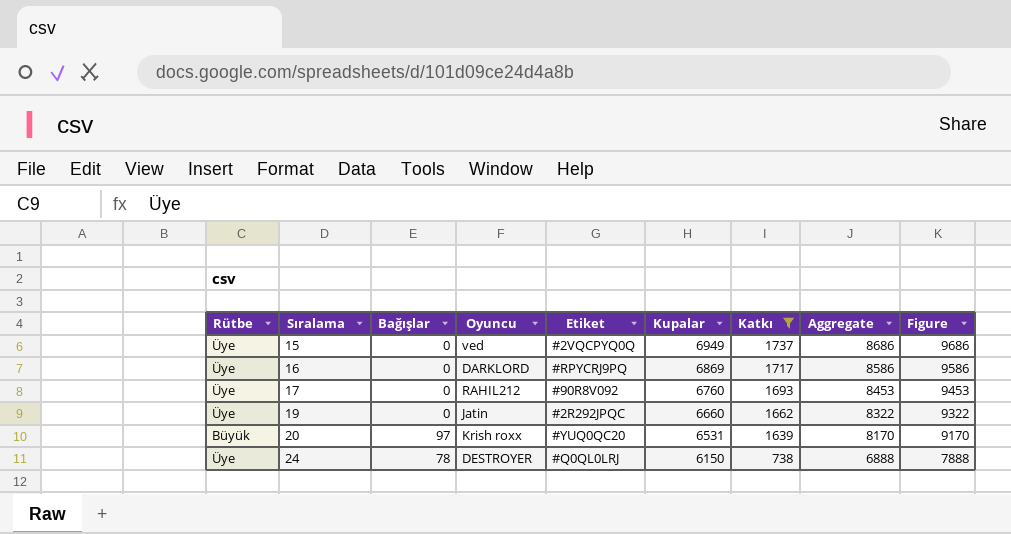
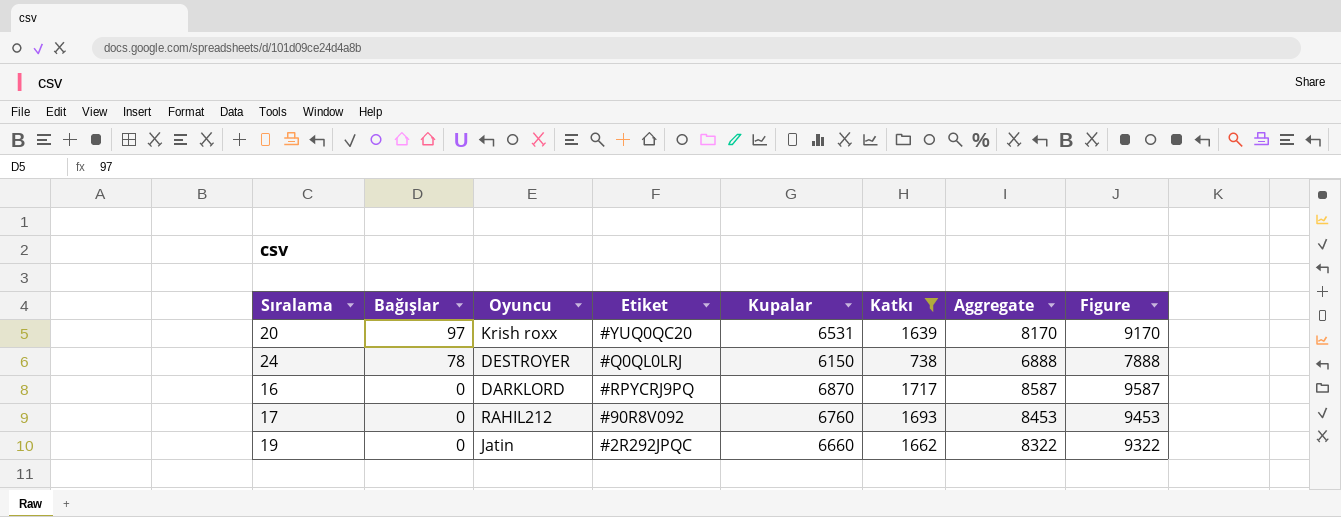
row order: Sıralama ascending -> Bağışlar descending
column Rütbe | position: 1 -> none
row 15: Üye | 0 | ved | #2VQCPYQ0Q | 6949 | 1737 | 8686 | 9686 -> none
16 | Kupalar: 6869 -> 6870
16 | Aggregate: 8586 -> 8587
16 | Figure: 9586 -> 9587

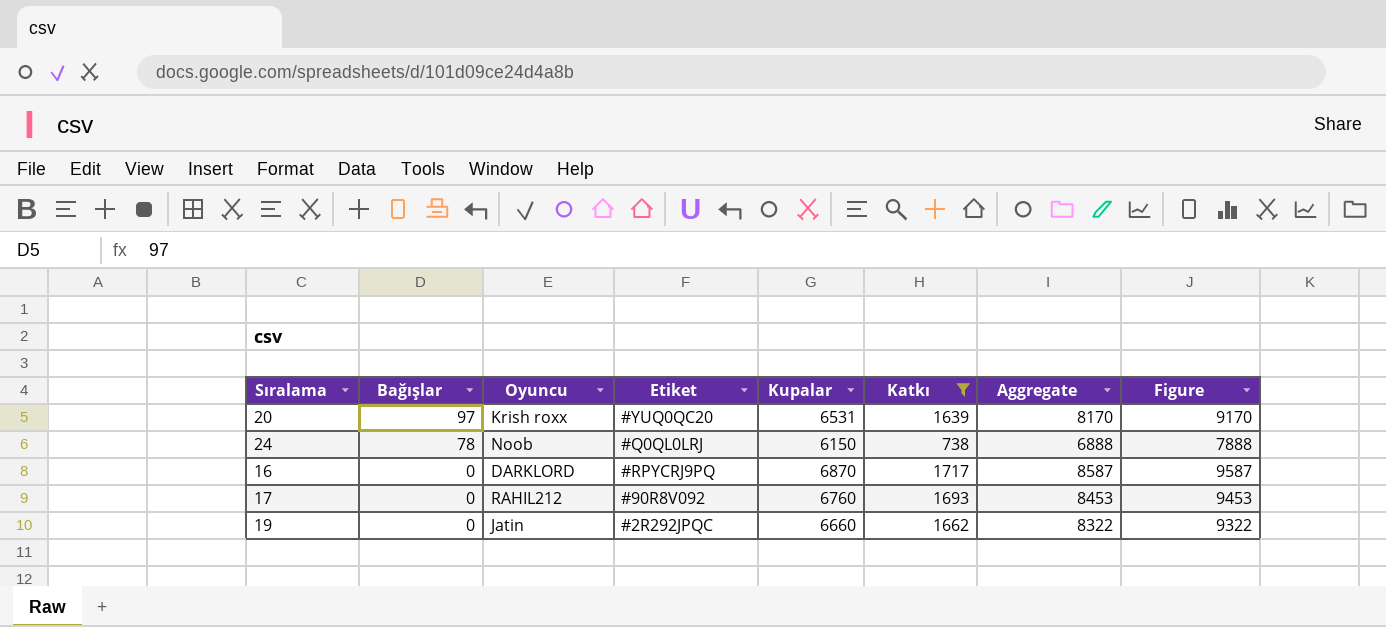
24 | Oyuncu: DESTROYER -> Noob

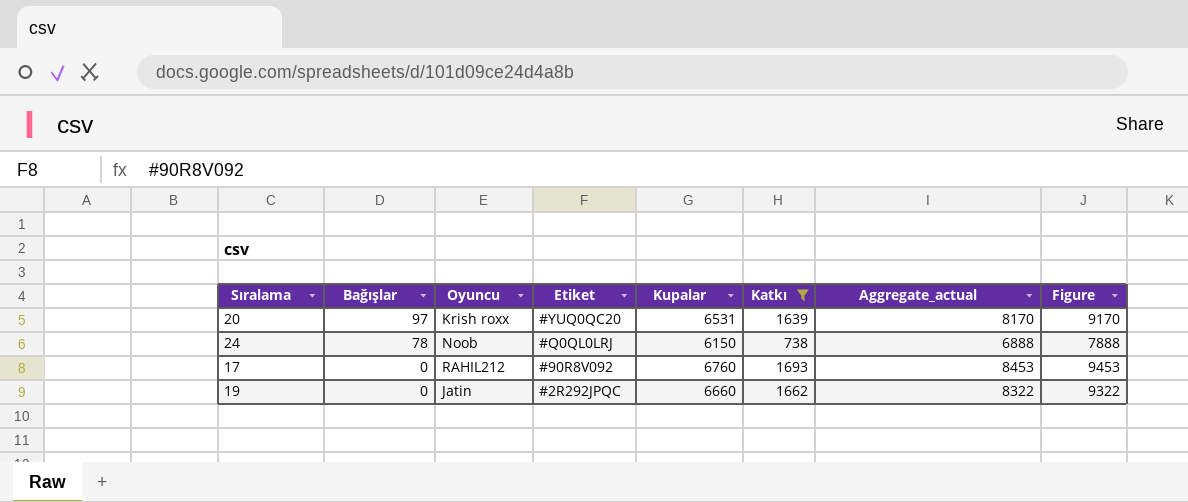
column name: Aggregate -> Aggregate_actual
row 16: 0 | DARKLORD | #RPYCRJ9PQ | 6870 | 1717 | 8587 | 9587 -> none

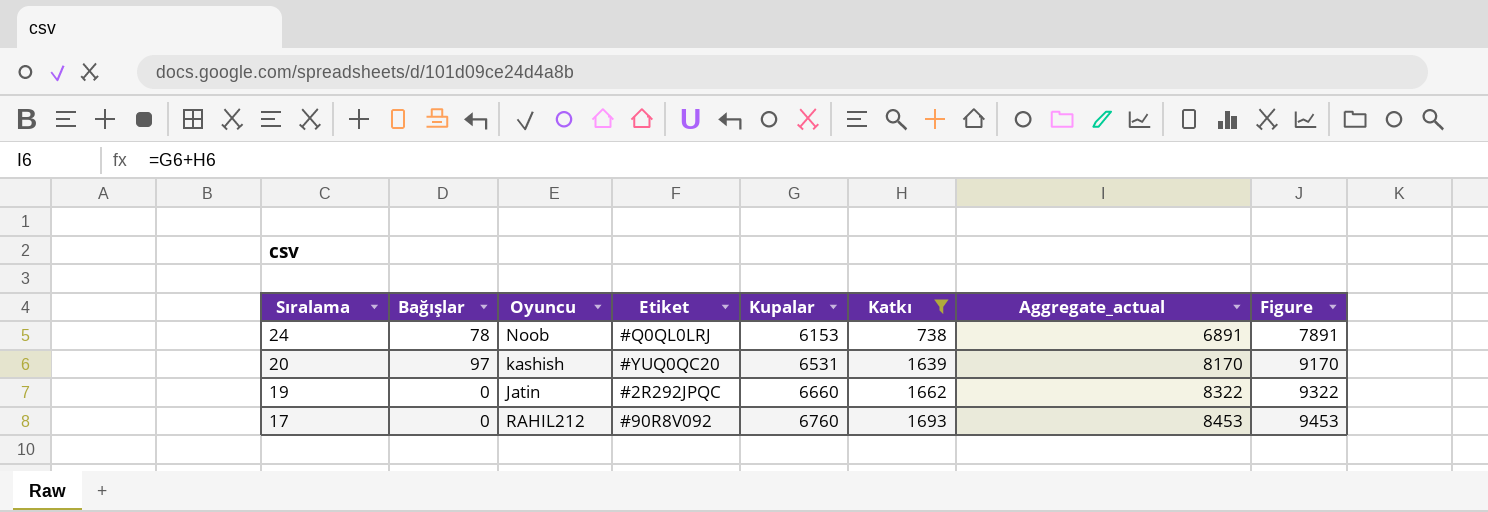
row order: Bağışlar descending -> Sıralama descending
24 | Kupalar: 6150 -> 6153
24 | Aggregate_actual: 6888 -> 6891
24 | Figure: 7888 -> 7891
20 | Oyuncu: Krish roxx -> kashish

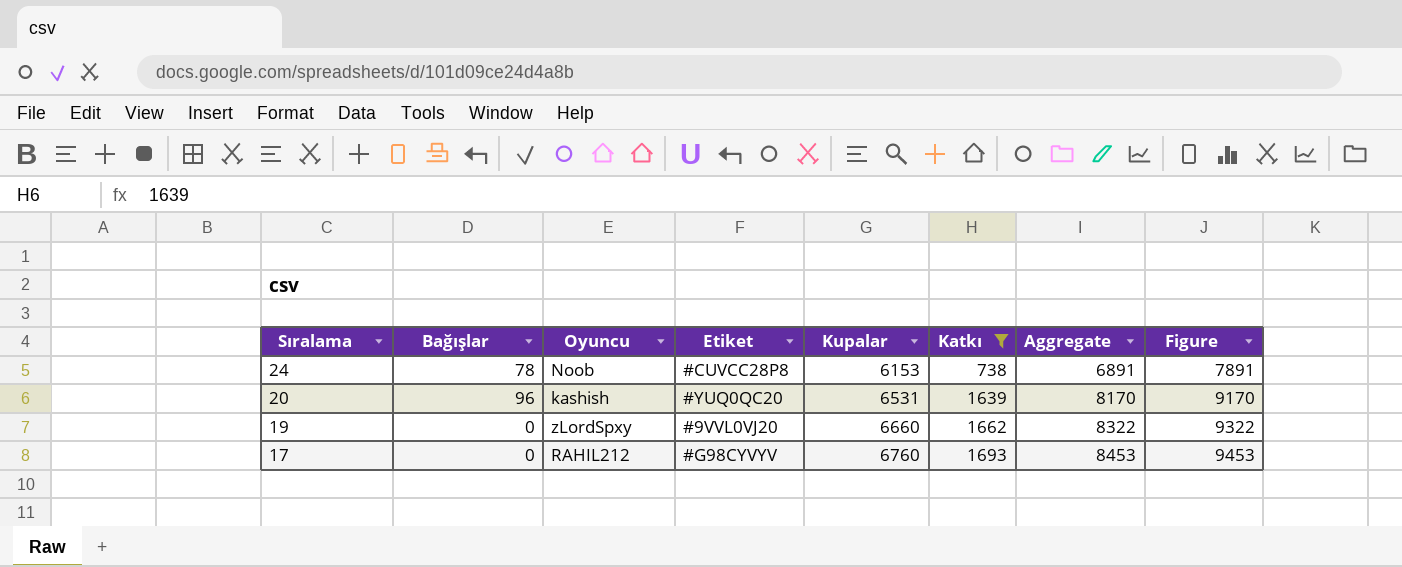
column name: Aggregate_actual -> Aggregate
24 | Etiket: #Q0QL0LRJ -> #CUVCC28P8
20 | Bağışlar: 97 -> 96
19 | Oyuncu: Jatin -> zLordSpxy
19 | Etiket: #2R292JPQC -> #9VVL0VJ20
17 | Etiket: #90R8V092 -> #G98CYVYV

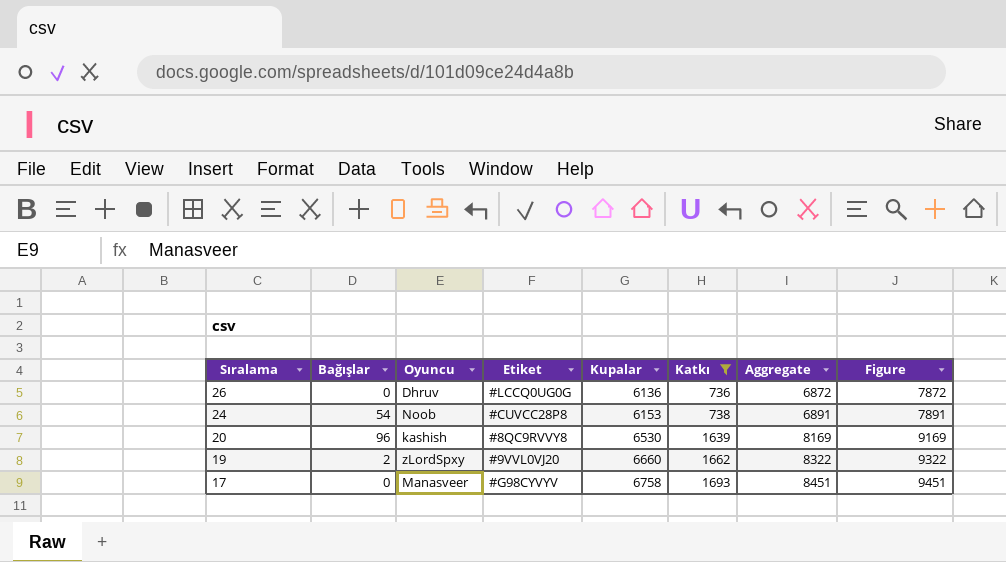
row 26: none -> 0 | Dhruv | #LCCQ0UG0G | 6136 | 736 | 6872 | 7872
24 | Bağışlar: 78 -> 54
20 | Etiket: #YUQ0QC20 -> #8QC9RVVY8
20 | Kupalar: 6531 -> 6530
20 | Aggregate: 8170 -> 8169
20 | Figure: 9170 -> 9169
19 | Bağışlar: 0 -> 2
17 | Oyuncu: RAHIL212 -> Manasveer
17 | Kupalar: 6760 -> 6758
17 | Aggregate: 8453 -> 8451
17 | Figure: 9453 -> 9451

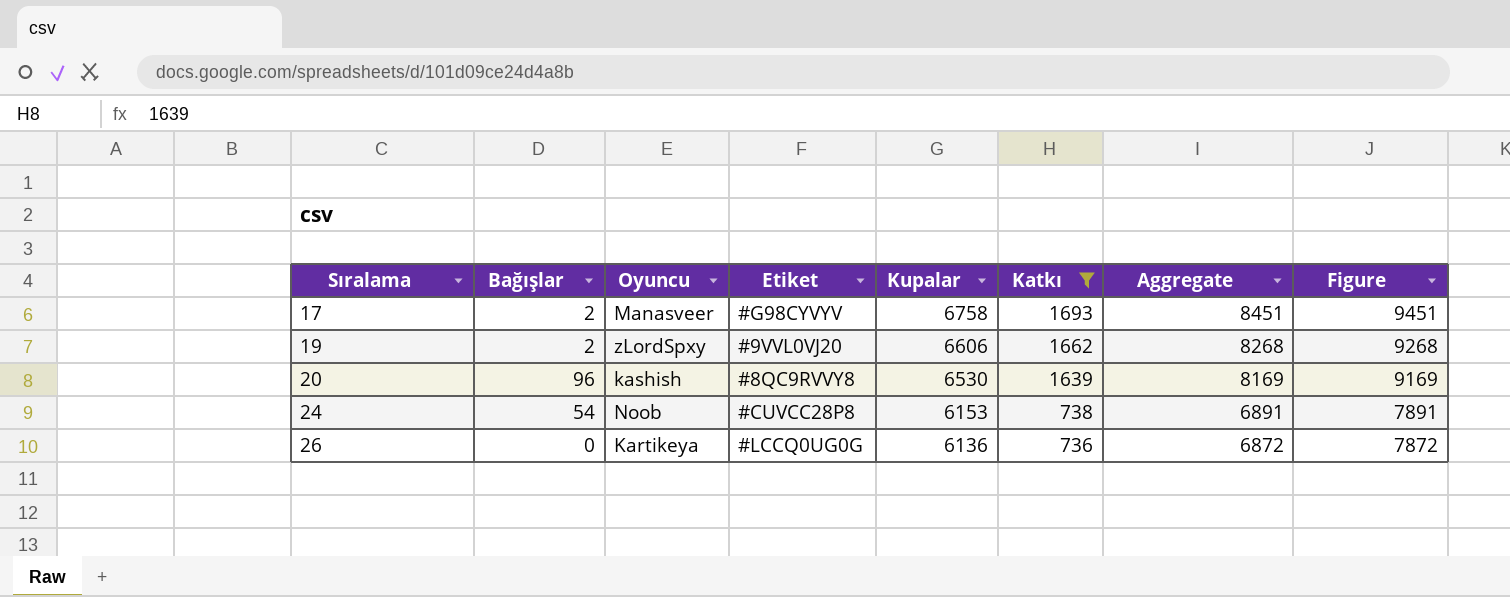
row order: Sıralama descending -> Sıralama ascending
17 | Bağışlar: 0 -> 2
19 | Kupalar: 6660 -> 6606
19 | Aggregate: 8322 -> 8268
19 | Figure: 9322 -> 9268
26 | Oyuncu: Dhruv -> Kartikeya

